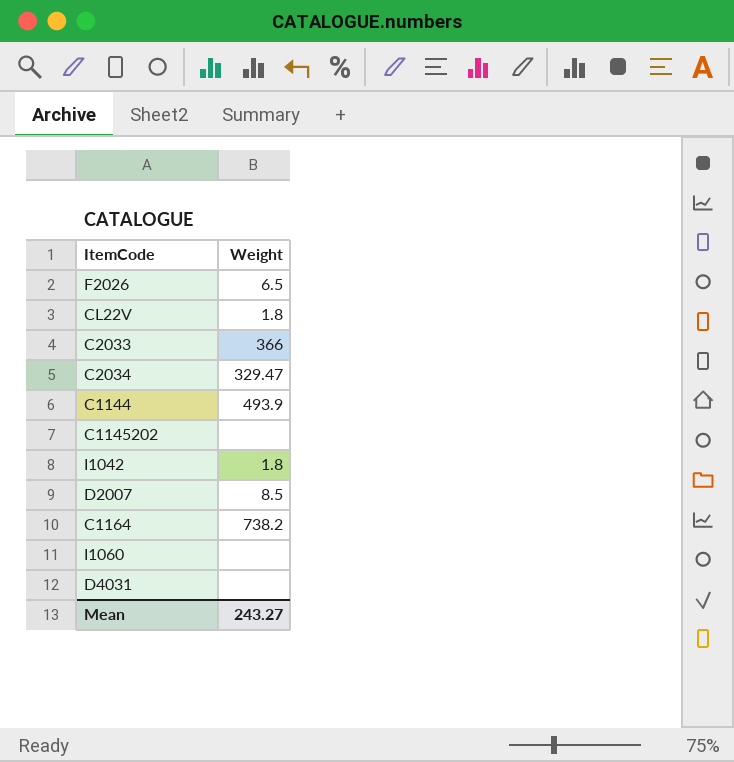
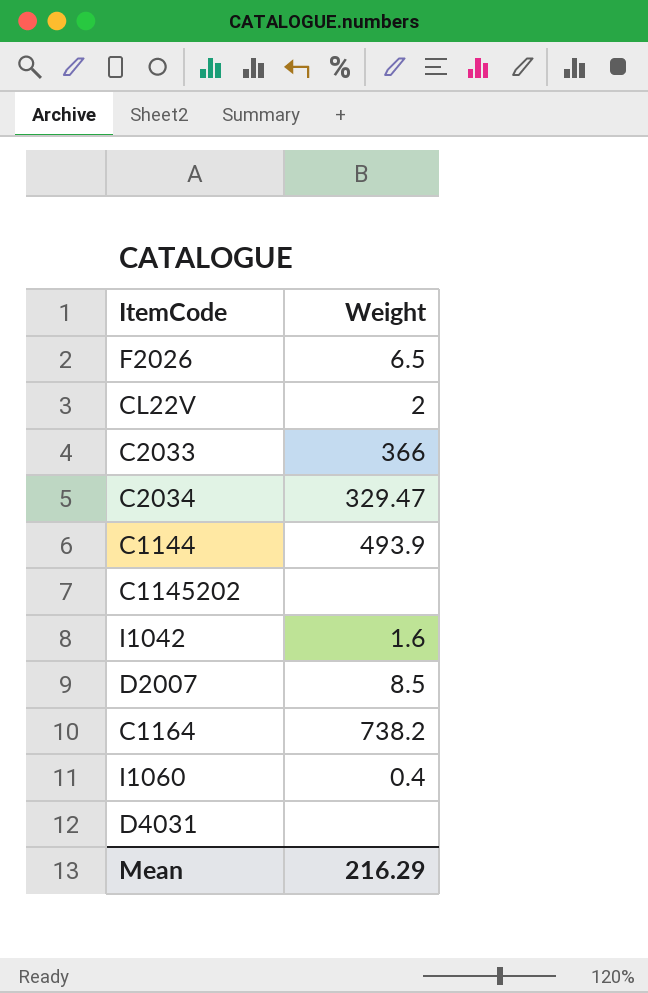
CL22V | Weight: 1.8 -> 2
I1042 | Weight: 1.8 -> 1.6
I1060 | Weight: none -> 0.4
Mean | Weight: 243.27 -> 216.29

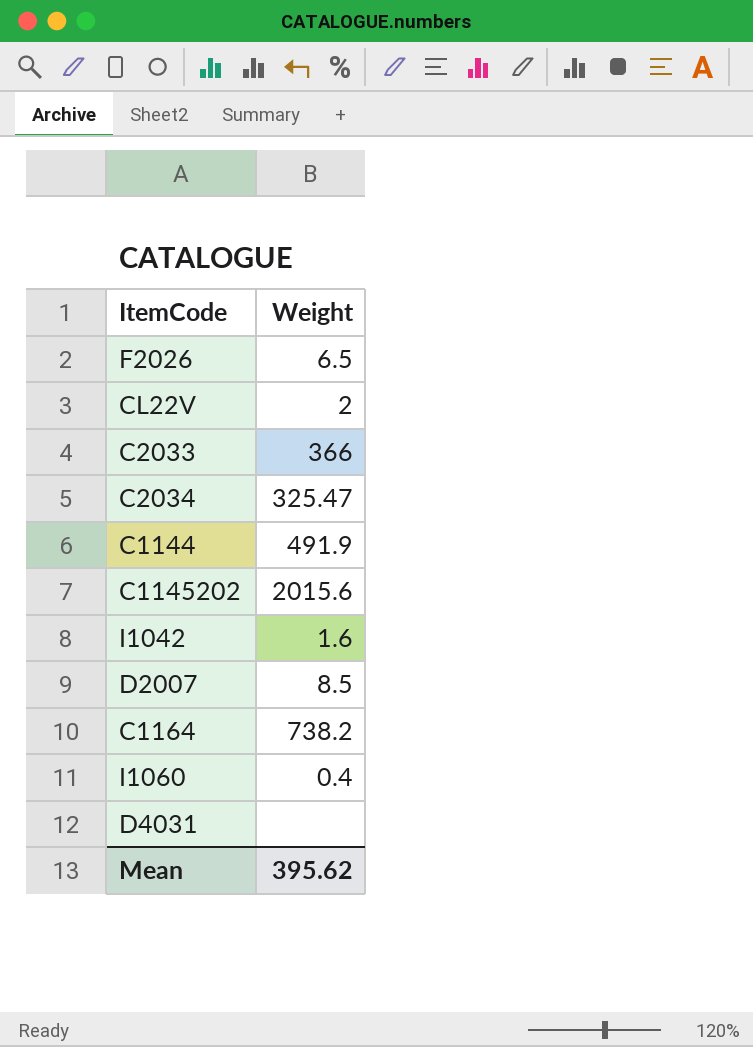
C2034 | Weight: 329.47 -> 325.47
C1144 | Weight: 493.9 -> 491.9
C1145202 | Weight: none -> 2015.6
Mean | Weight: 216.29 -> 395.62

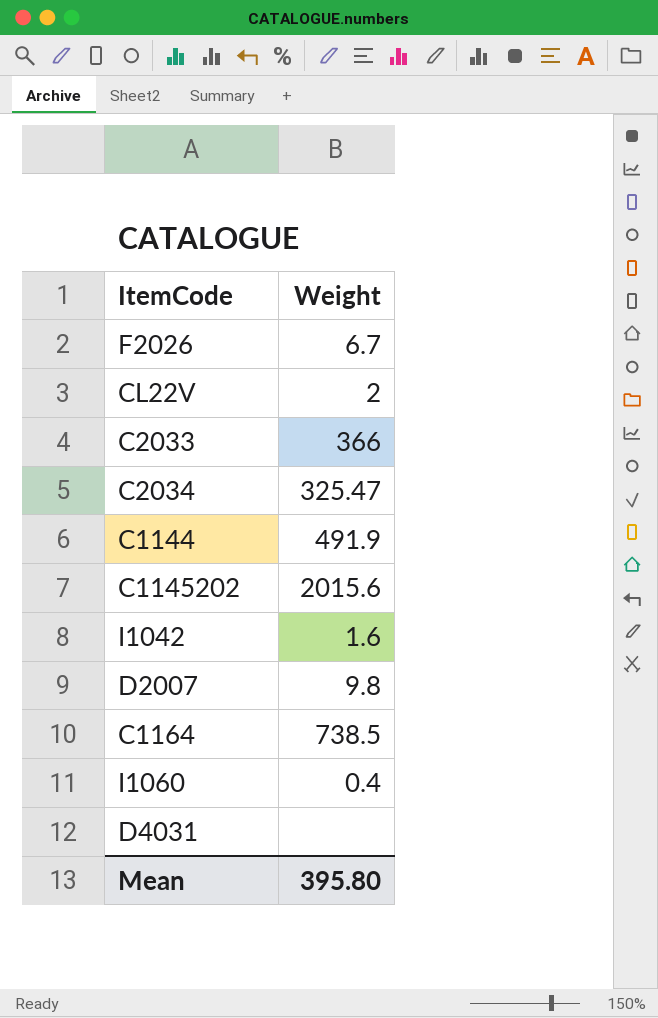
F2026 | Weight: 6.5 -> 6.7
D2007 | Weight: 8.5 -> 9.8
C1164 | Weight: 738.2 -> 738.5
Mean | Weight: 395.62 -> 395.80

